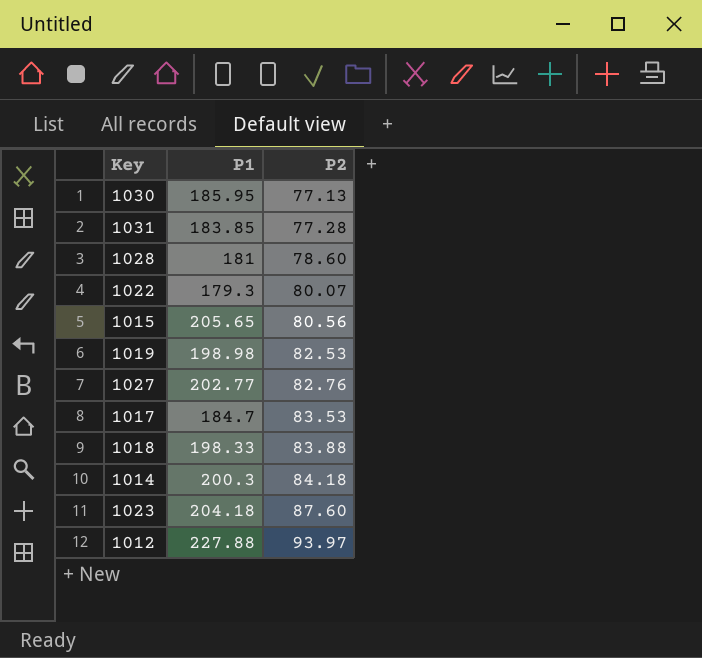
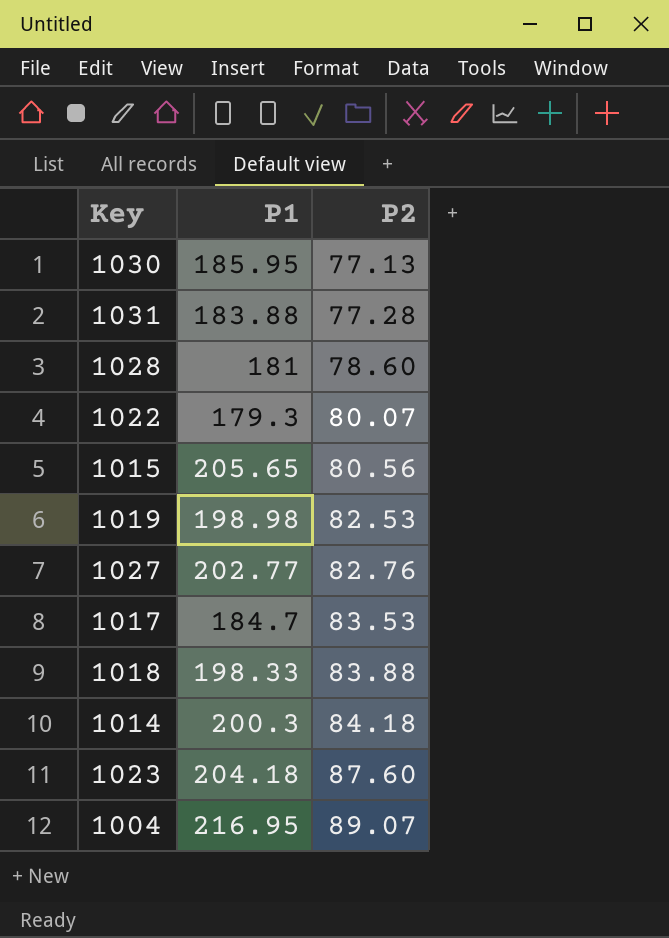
row 1012: 227.88 | 93.97 -> none
1031 | P1: 183.85 -> 183.88
row 1004: none -> 216.95 | 89.07

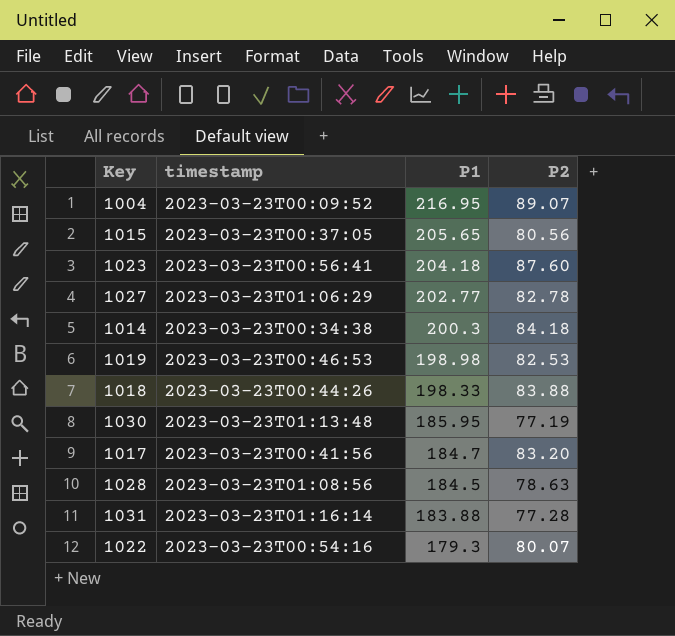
row order: P2 ascending -> P1 descending
column timestamp | position: none -> 2
1027 | P2: 82.76 -> 82.78
1030 | P2: 77.13 -> 77.19
1017 | P2: 83.53 -> 83.20
1028 | P1: 181 -> 184.5
1028 | P2: 78.60 -> 78.63

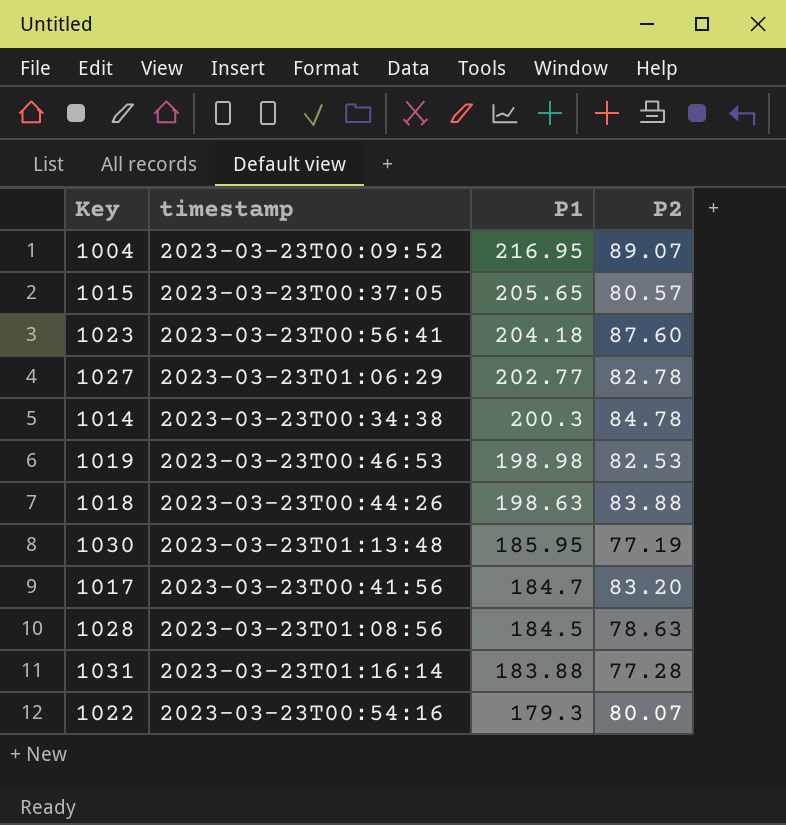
1015 | P2: 80.56 -> 80.57
1014 | P2: 84.18 -> 84.78
1018 | P1: 198.33 -> 198.63

